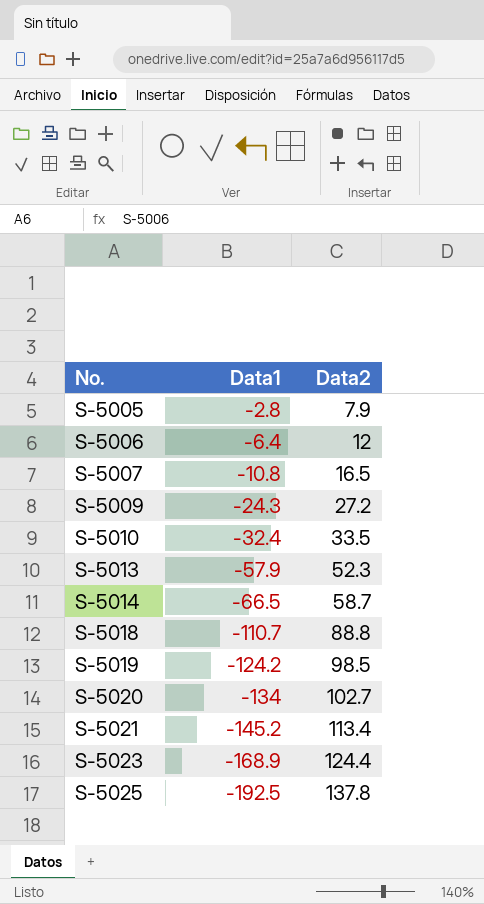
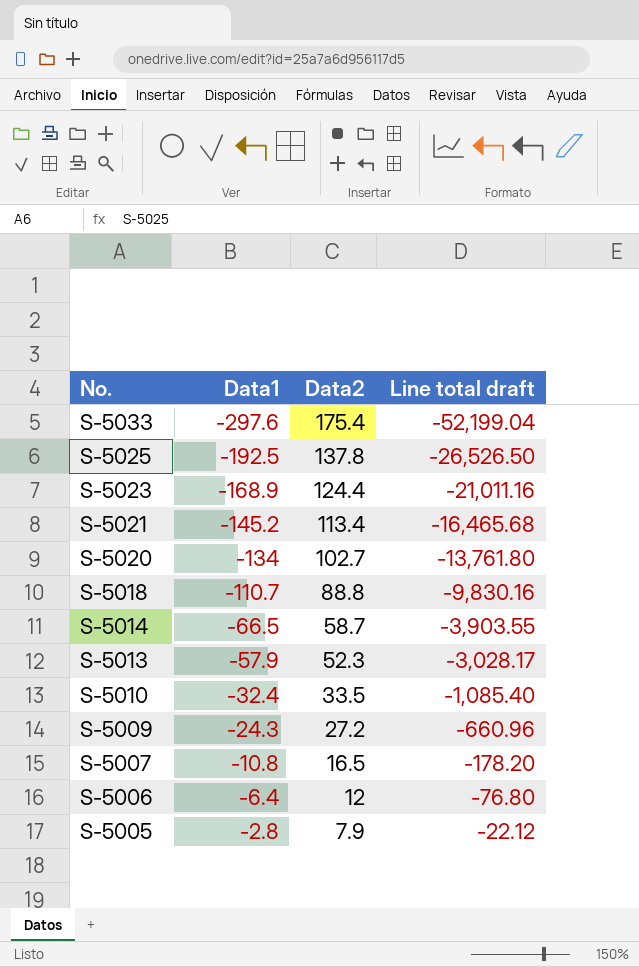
row order: No. ascending -> No. descending
column Line total draft | formula: none -> [Data1] * [Data2]
row S-5019: -124.2 | 98.5 -> none
row S-5033: none -> -297.6 | 175.4 | -52,199.04

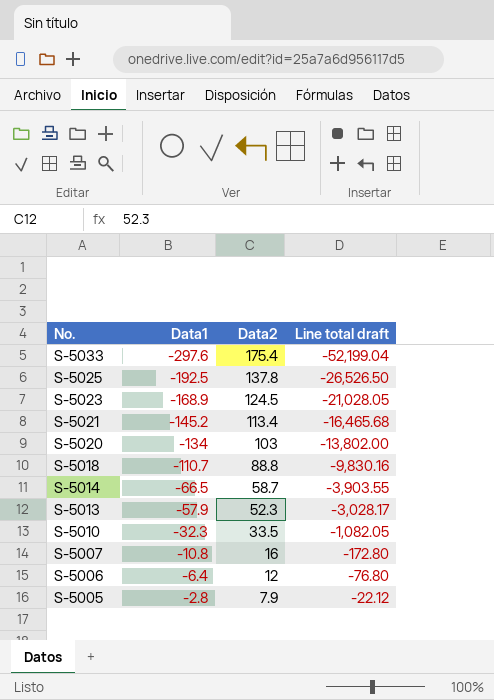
row S-5009: -24.3 | 27.2 | -660.96 -> none
S-5023 | Data2: 124.4 -> 124.5
S-5023 | Line total draft: -21,011.16 -> -21,028.05
S-5020 | Data2: 102.7 -> 103
S-5020 | Line total draft: -13,761.80 -> -13,802.00
S-5010 | Data1: -32.4 -> -32.3
S-5010 | Line total draft: -1,085.40 -> -1,082.05
S-5007 | Data2: 16.5 -> 16
S-5007 | Line total draft: -178.20 -> -172.80

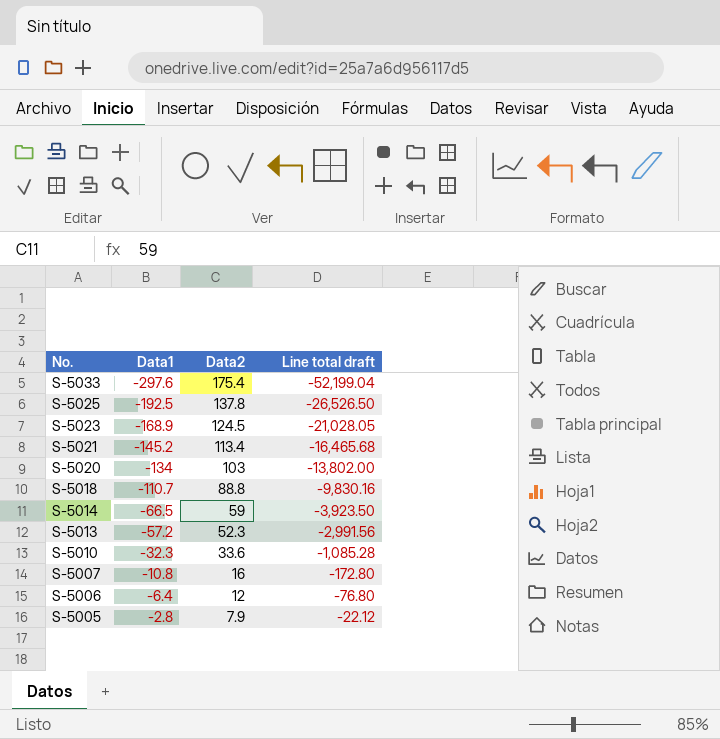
S-5014 | Data2: 58.7 -> 59
S-5014 | Line total draft: -3,903.55 -> -3,923.50
S-5013 | Data1: -57.9 -> -57.2
S-5013 | Line total draft: -3,028.17 -> -2,991.56
S-5010 | Data2: 33.5 -> 33.6
S-5010 | Line total draft: -1,082.05 -> -1,085.28

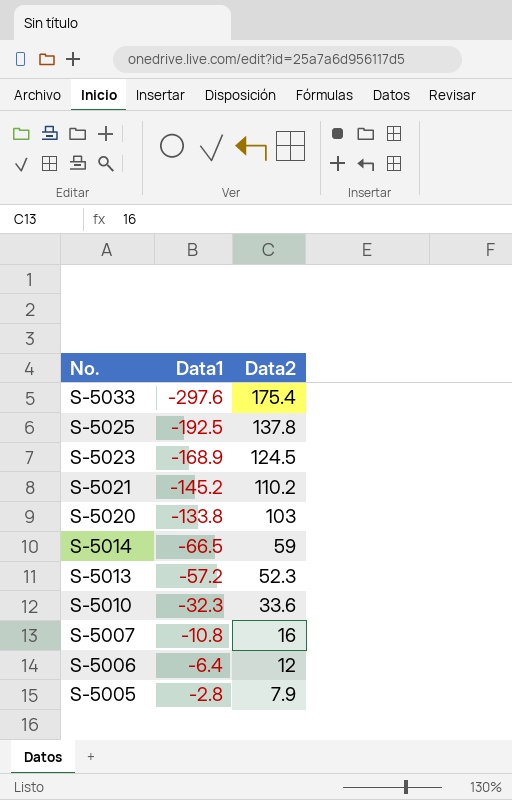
column Line total draft | formula: [Data1] * [Data2] -> none
row S-5018: -110.7 | 88.8 | -9,830.16 -> none
S-5021 | Data2: 113.4 -> 110.2
S-5020 | Data1: -134 -> -133.8

